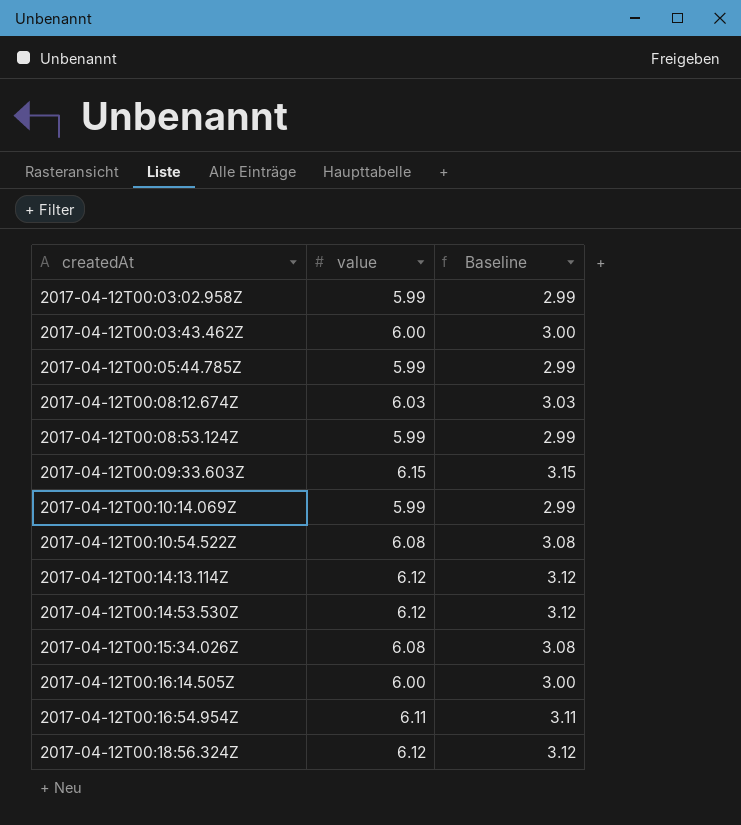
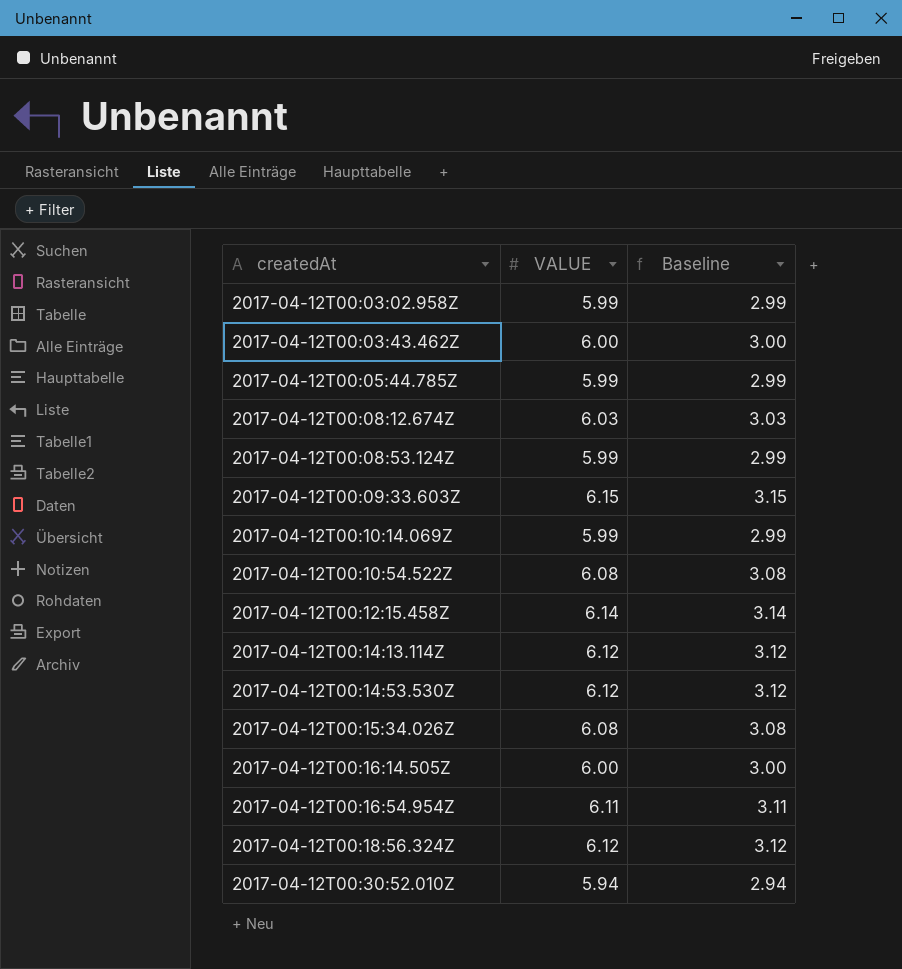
column name: value -> VALUE
row 2017-04-12T00:12:15.458Z: none -> 6.14 | 3.14
row 2017-04-12T00:30:52.010Z: none -> 5.94 | 2.94

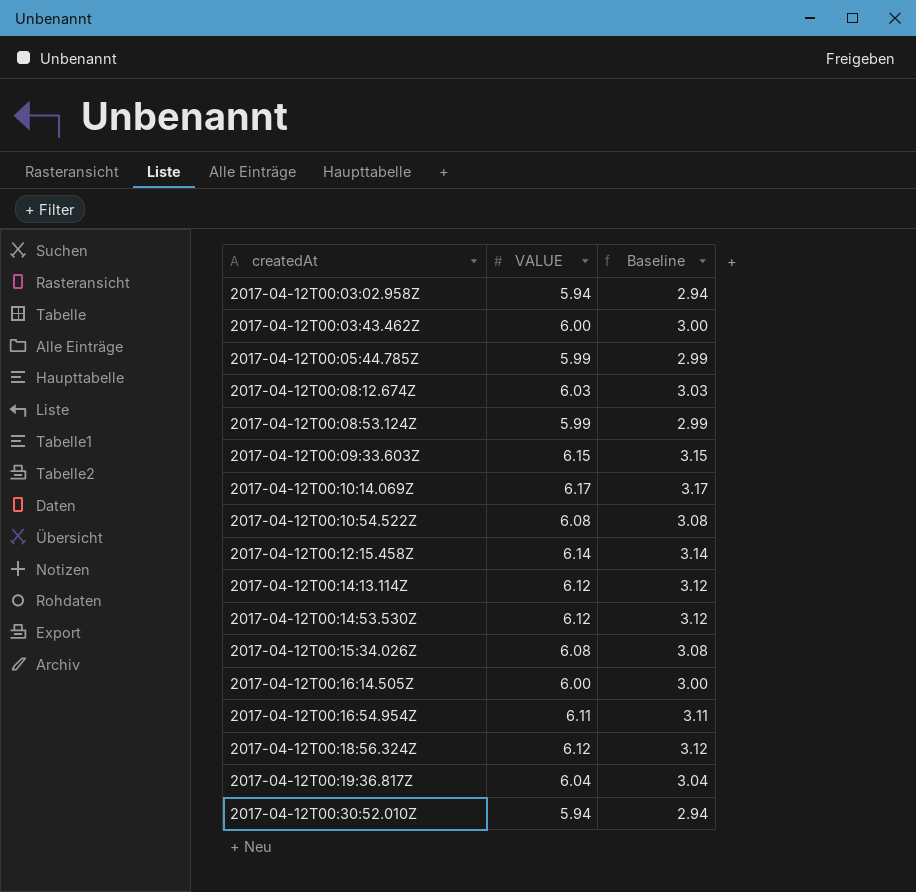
2017-04-12T00:03:02.958Z | VALUE: 5.99 -> 5.94
2017-04-12T00:03:02.958Z | Baseline: 2.99 -> 2.94
2017-04-12T00:10:14.069Z | VALUE: 5.99 -> 6.17
2017-04-12T00:10:14.069Z | Baseline: 2.99 -> 3.17
row 2017-04-12T00:19:36.817Z: none -> 6.04 | 3.04

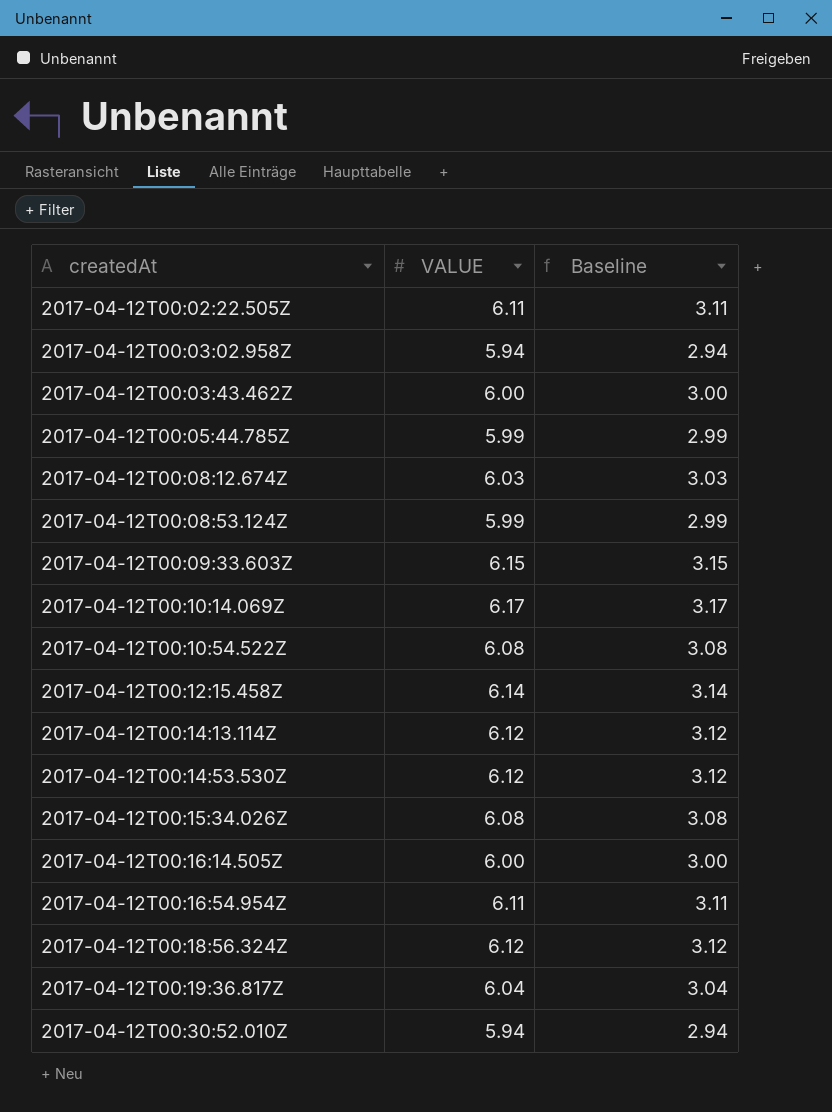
row 2017-04-12T00:02:22.505Z: none -> 6.11 | 3.11

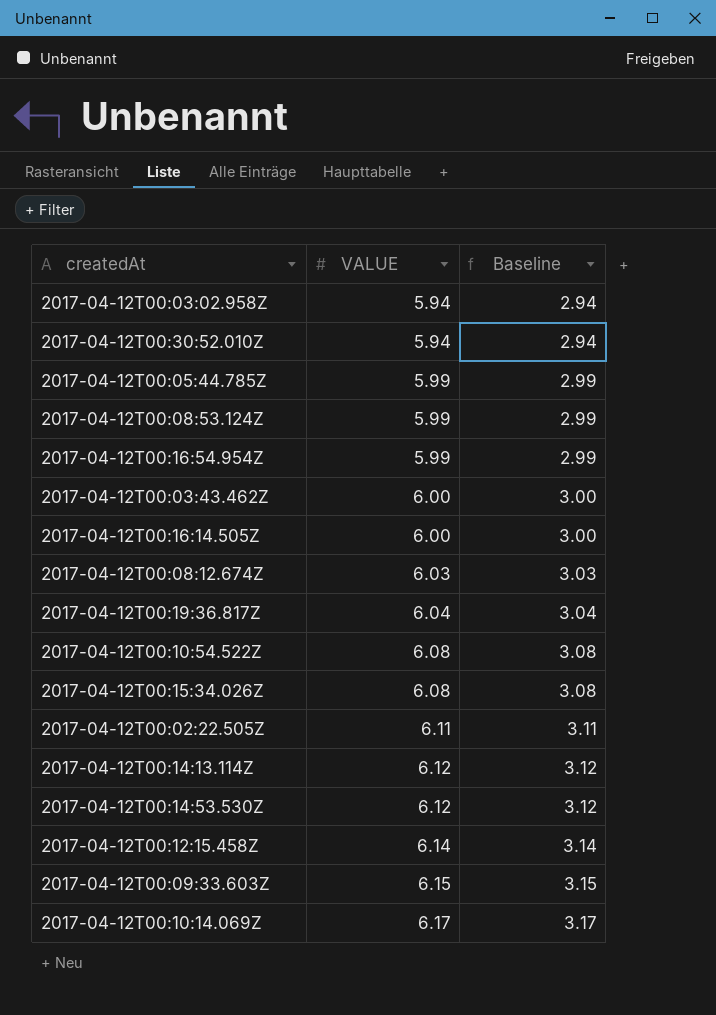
row order: createdAt ascending -> VALUE ascending
row 2017-04-12T00:18:56.324Z: 6.12 | 3.12 -> none
2017-04-12T00:16:54.954Z | VALUE: 6.11 -> 5.99
2017-04-12T00:16:54.954Z | Baseline: 3.11 -> 2.99

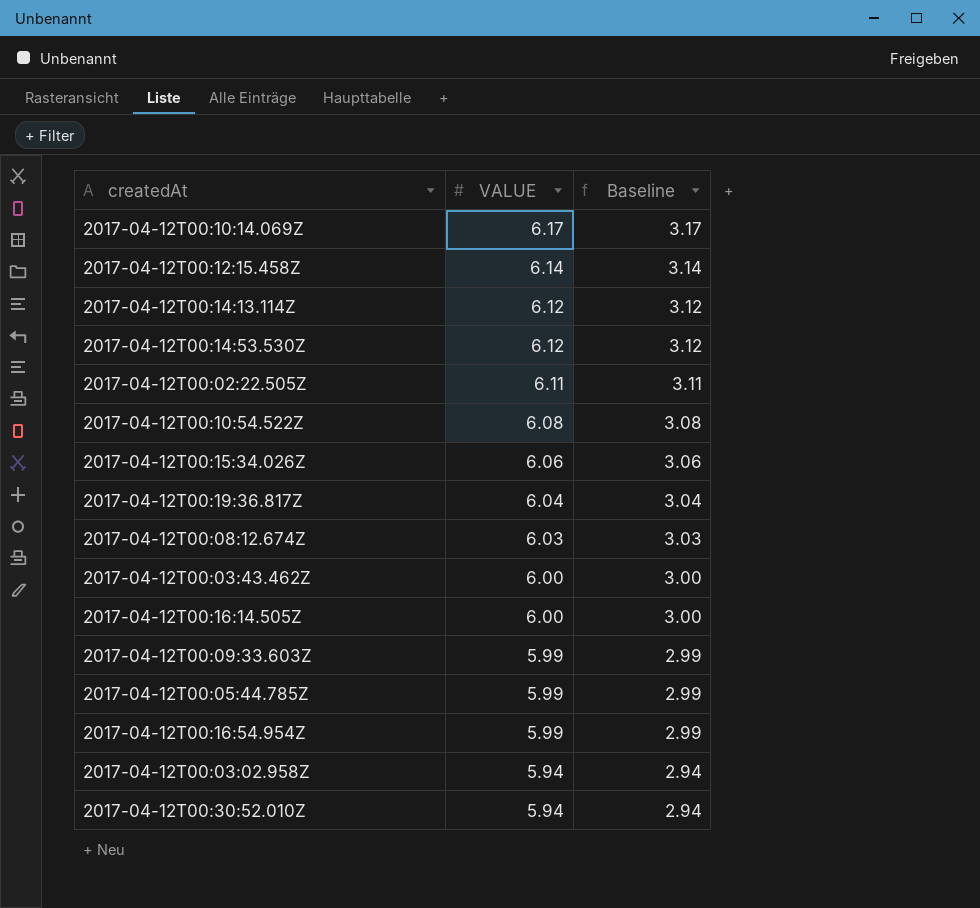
row order: VALUE ascending -> VALUE descending
row 2017-04-12T00:08:53.124Z: 5.99 | 2.99 -> none
2017-04-12T00:15:34.026Z | VALUE: 6.08 -> 6.06
2017-04-12T00:15:34.026Z | Baseline: 3.08 -> 3.06
2017-04-12T00:09:33.603Z | VALUE: 6.15 -> 5.99
2017-04-12T00:09:33.603Z | Baseline: 3.15 -> 2.99

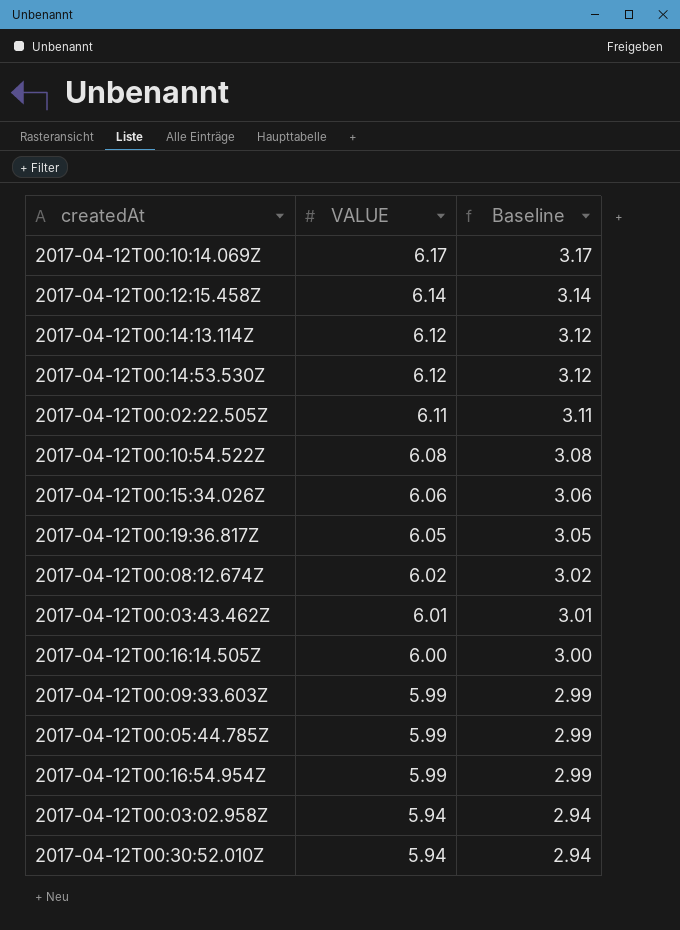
2017-04-12T00:19:36.817Z | VALUE: 6.04 -> 6.05
2017-04-12T00:19:36.817Z | Baseline: 3.04 -> 3.05
2017-04-12T00:08:12.674Z | VALUE: 6.03 -> 6.02
2017-04-12T00:08:12.674Z | Baseline: 3.03 -> 3.02
2017-04-12T00:03:43.462Z | VALUE: 6.00 -> 6.01
2017-04-12T00:03:43.462Z | Baseline: 3.00 -> 3.01

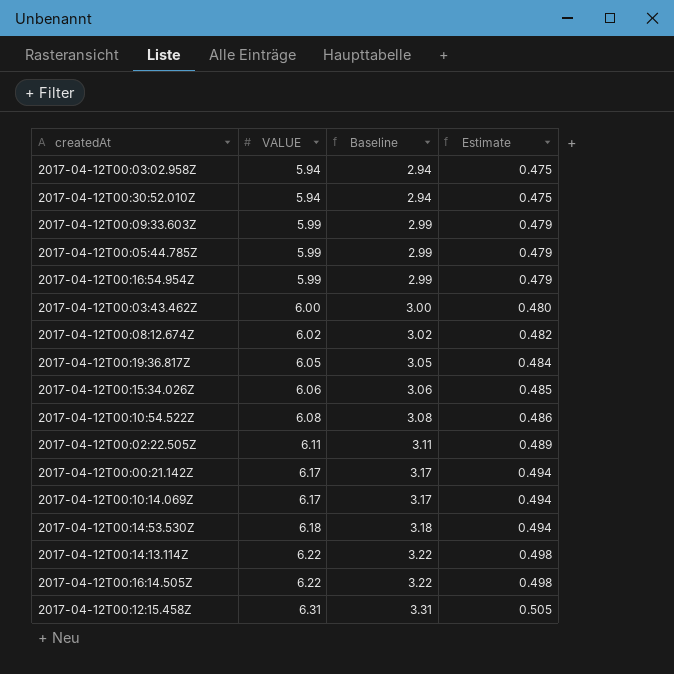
row order: VALUE descending -> VALUE ascending
column Estimate | formula: none -> [VALUE] * 0.08
2017-04-12T00:03:43.462Z | VALUE: 6.01 -> 6.00
2017-04-12T00:03:43.462Z | Baseline: 3.01 -> 3.00
row 2017-04-12T00:00:21.142Z: none -> 6.17 | 3.17 | 0.494
2017-04-12T00:14:53.530Z | VALUE: 6.12 -> 6.18
2017-04-12T00:14:53.530Z | Baseline: 3.12 -> 3.18
2017-04-12T00:14:13.114Z | VALUE: 6.12 -> 6.22
2017-04-12T00:14:13.114Z | Baseline: 3.12 -> 3.22
2017-04-12T00:16:14.505Z | VALUE: 6.00 -> 6.22
2017-04-12T00:16:14.505Z | Baseline: 3.00 -> 3.22
2017-04-12T00:12:15.458Z | VALUE: 6.14 -> 6.31
2017-04-12T00:12:15.458Z | Baseline: 3.14 -> 3.31

